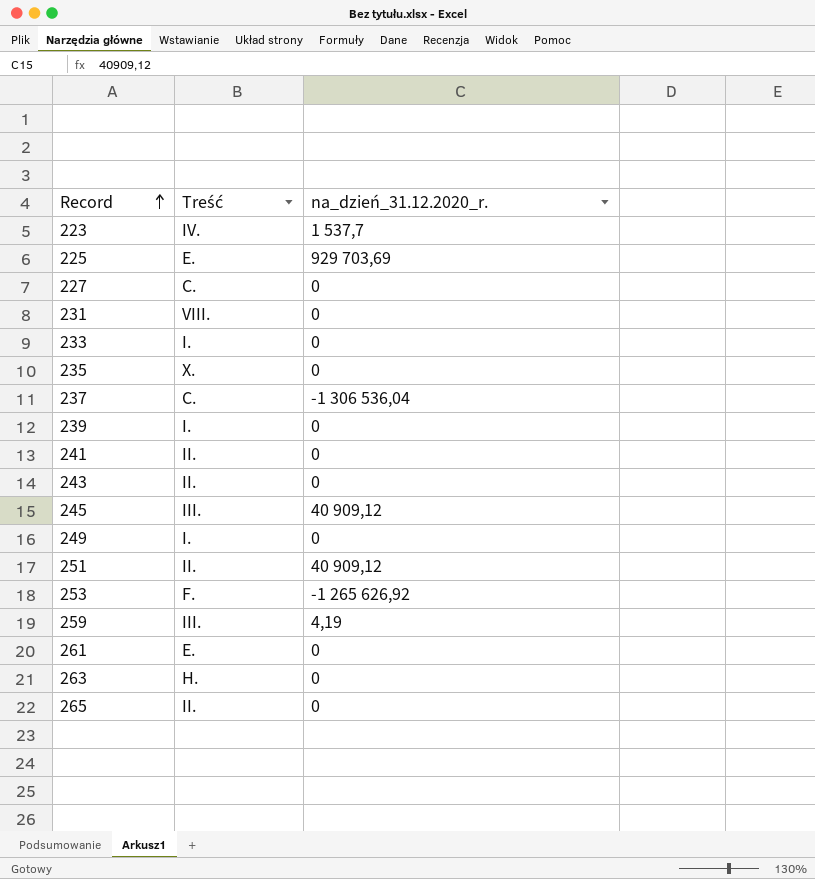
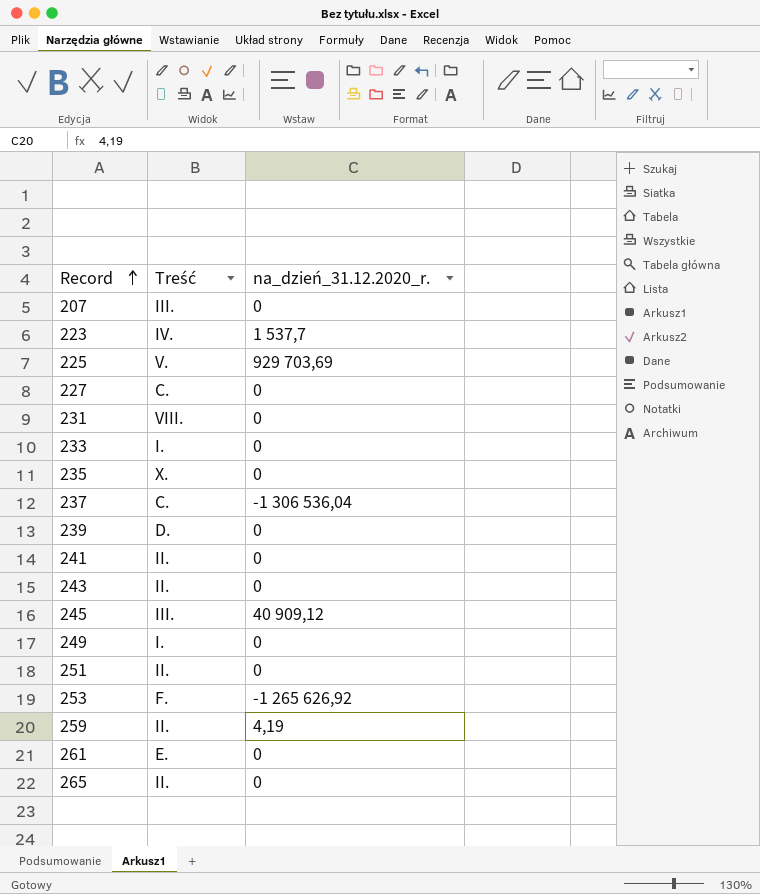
row 263: H. | 0 -> none
row 207: none -> III. | 0
225 | Treść: E. -> V.
239 | Treść: I. -> D.
251 | na_dzień_31.12.2020_r.: 40 909,12 -> 0
259 | Treść: III. -> II.

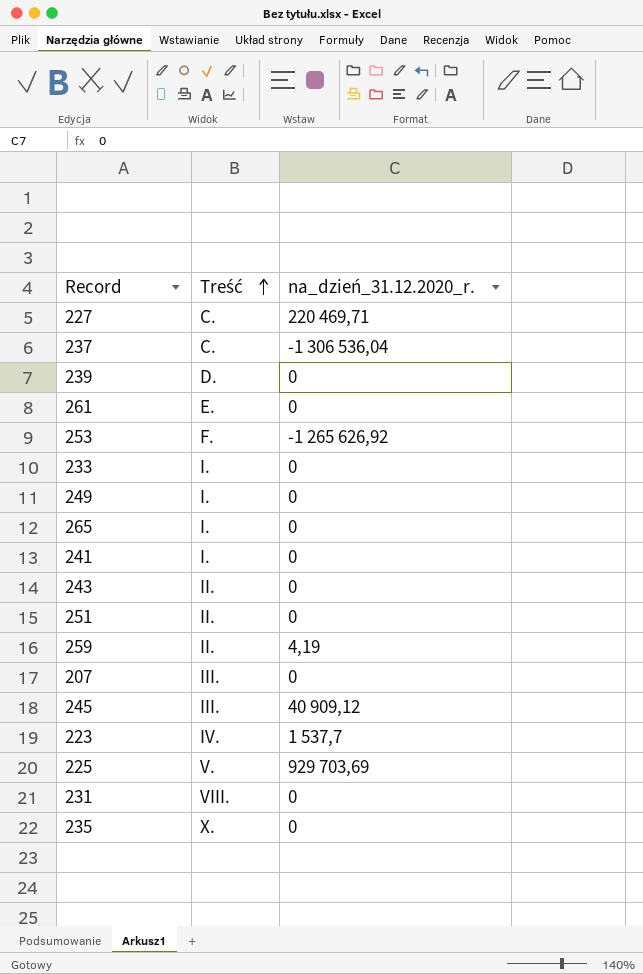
row order: Record ascending -> Treść ascending
227 | na_dzień_31.12.2020_r.: 0 -> 220 469,71
265 | Treść: II. -> I.
241 | Treść: II. -> I.

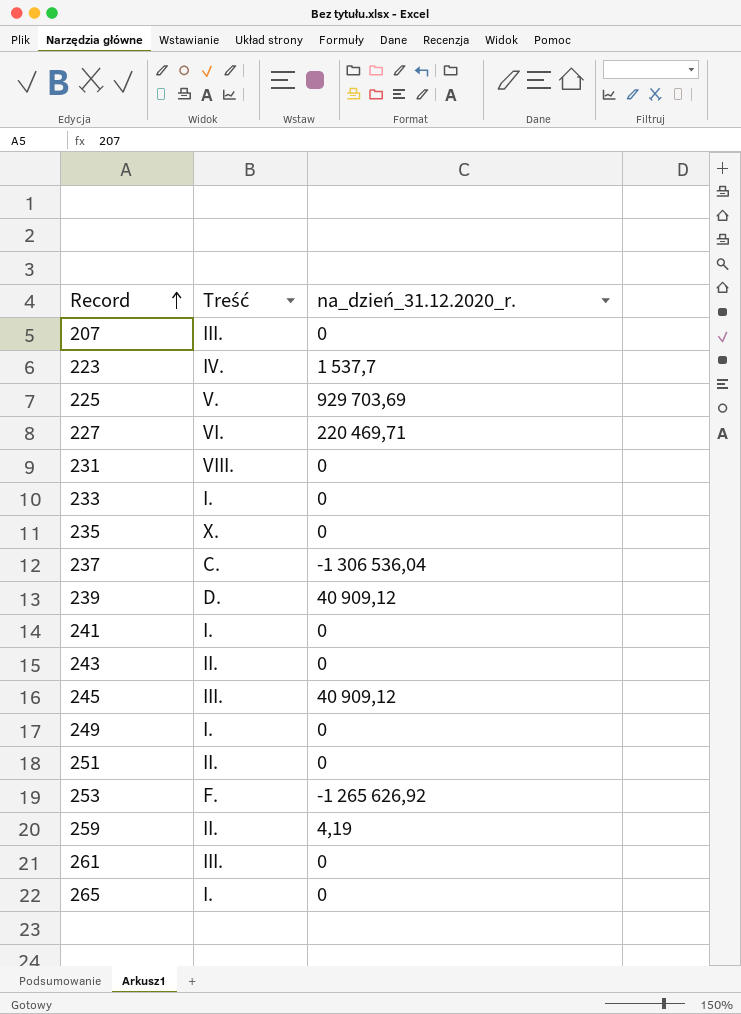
row order: Treść ascending -> Record ascending
227 | Treść: C. -> VI.
239 | na_dzień_31.12.2020_r.: 0 -> 40 909,12
261 | Treść: E. -> III.

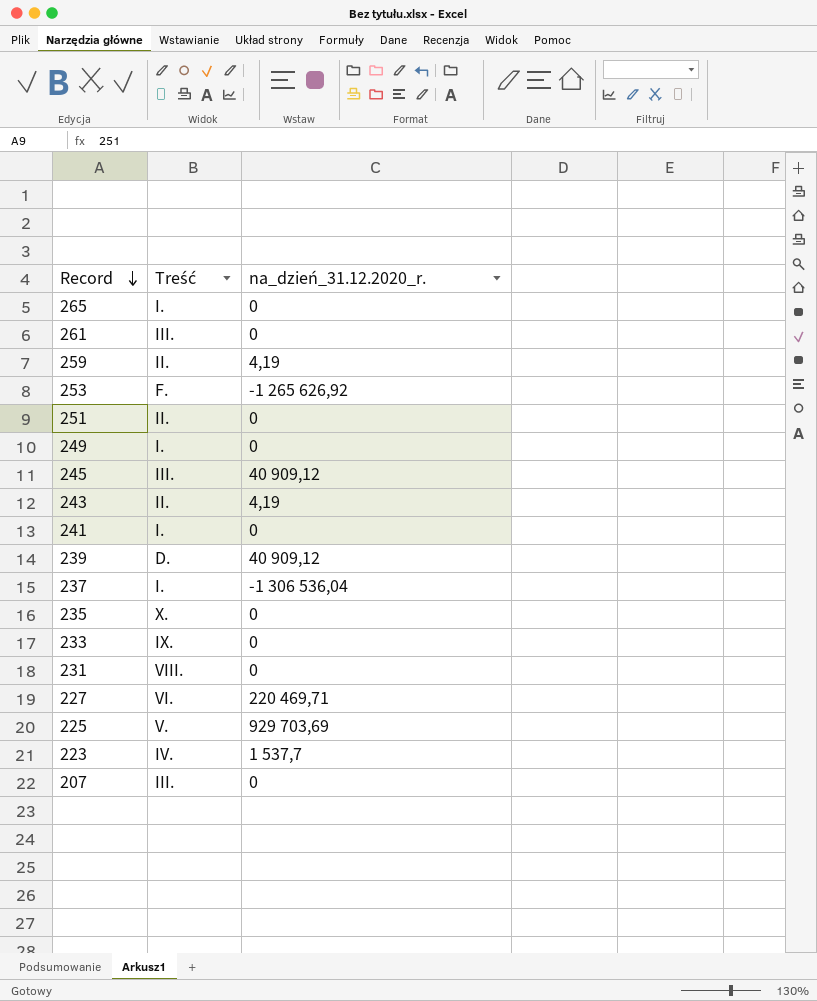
row order: Record ascending -> Record descending
243 | na_dzień_31.12.2020_r.: 0 -> 4,19
237 | Treść: C. -> I.
233 | Treść: I. -> IX.

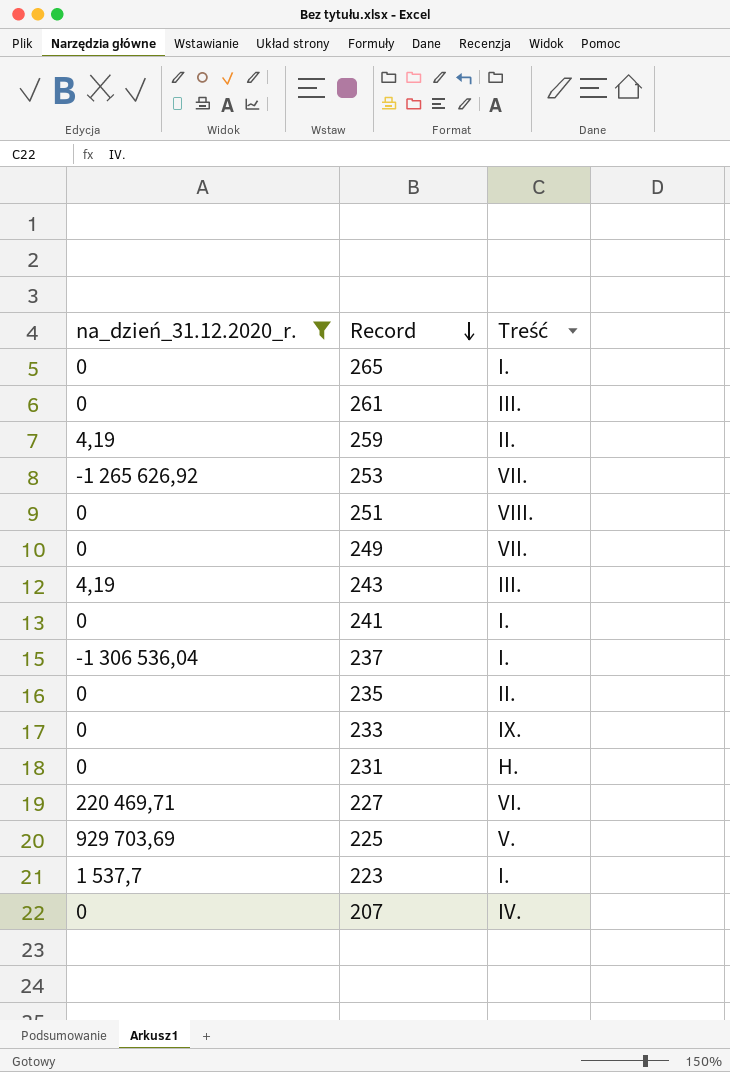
filter: none -> na_dzień_31.12.2020_r. != 40 909,12
column na_dzień_31.12.2020_r. | position: 3 -> 1
253 | Treść: F. -> VII.
251 | Treść: II. -> VIII.
249 | Treść: I. -> VII.
243 | Treść: II. -> III.
235 | Treść: X. -> II.
231 | Treść: VIII. -> H.
223 | Treść: IV. -> I.
207 | Treść: III. -> IV.

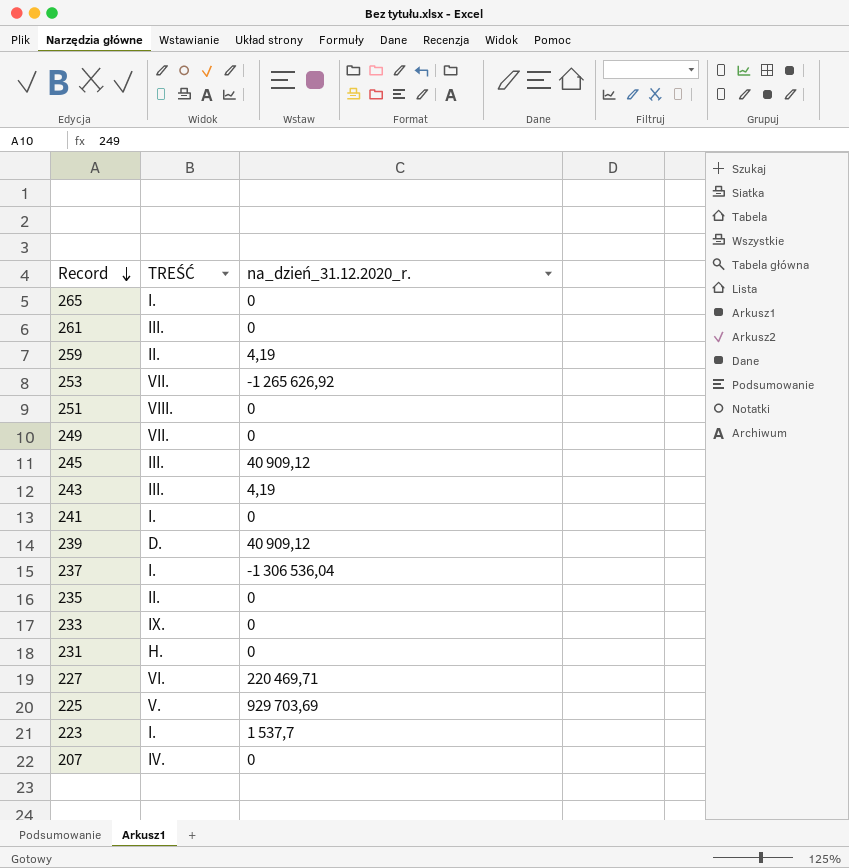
filter: na_dzień_31.12.2020_r. != 40 909,12 -> none
column name: Treść -> TREŚĆ
column na_dzień_31.12.2020_r. | position: 1 -> 3

